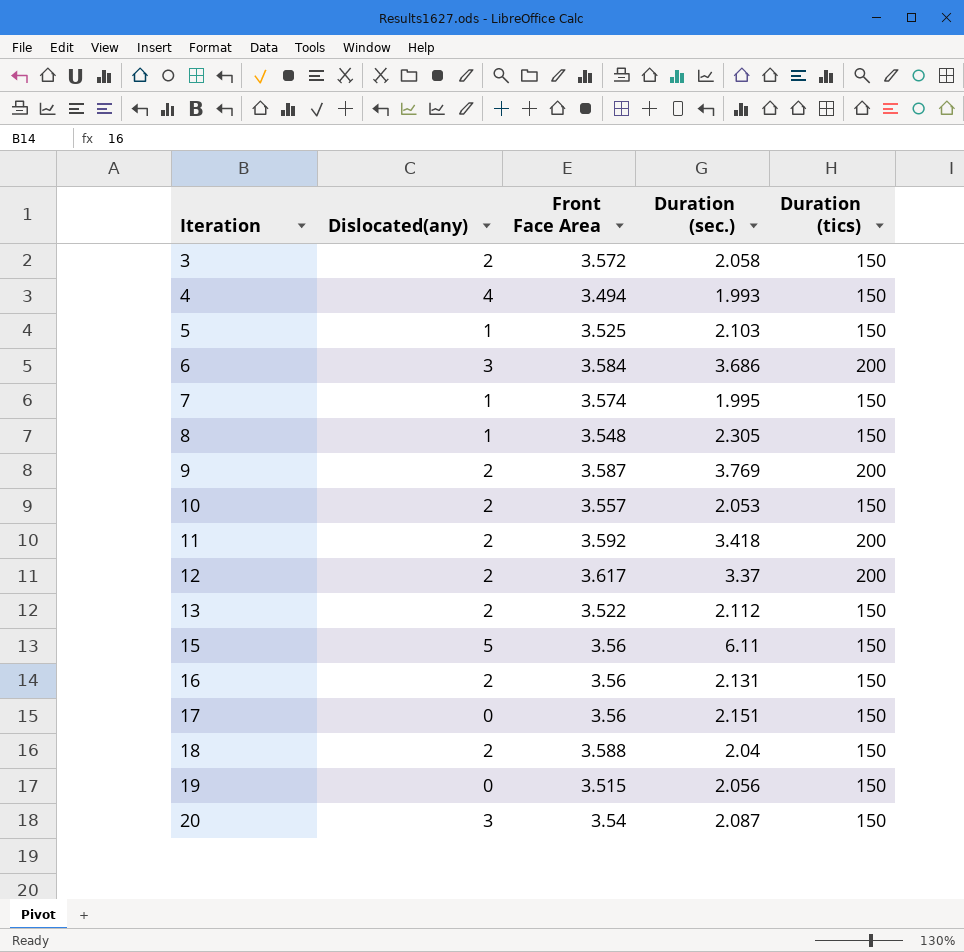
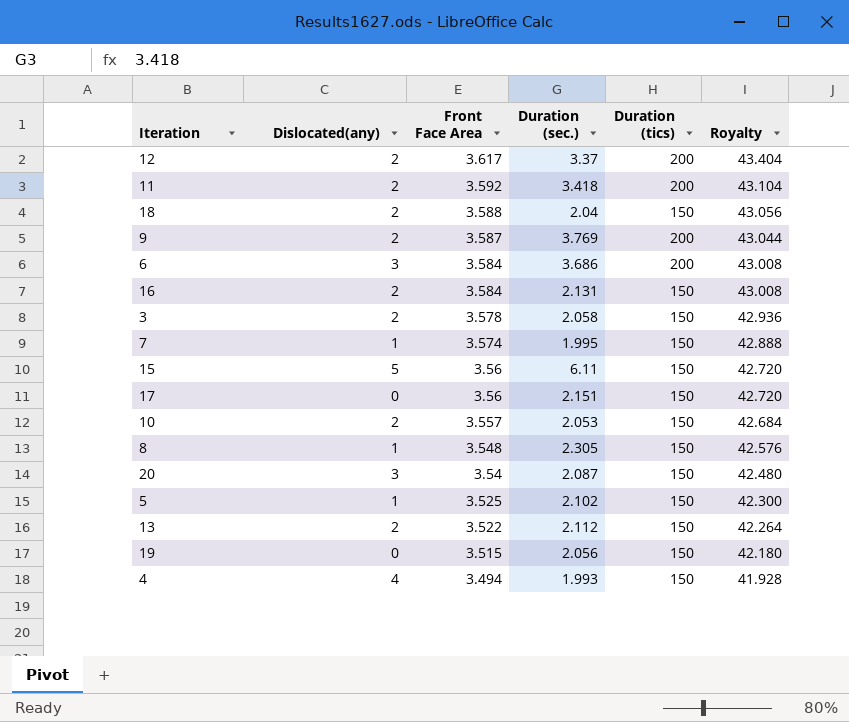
row order: Iteration ascending -> Front Face Area descending
column Royalty | formula: none -> [Front Face Area] * 12
16 | Front Face Area: 3.56 -> 3.584
3 | Front Face Area: 3.572 -> 3.578
5 | Duration (sec.): 2.103 -> 2.102

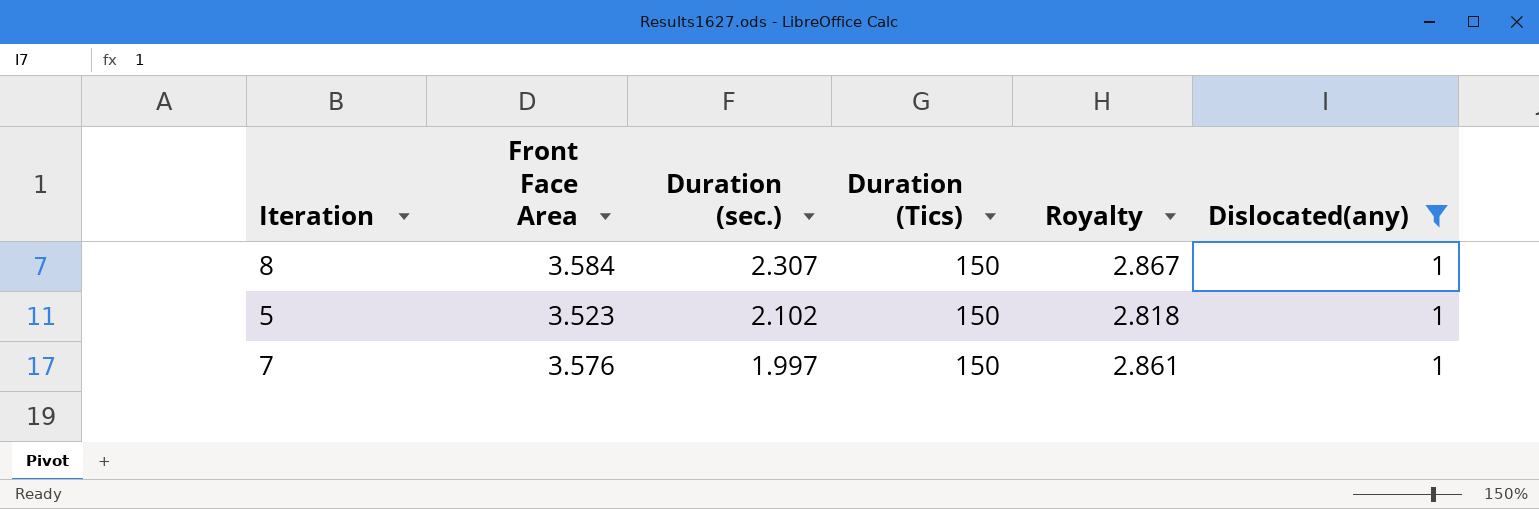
filter: none -> Dislocated(any) = 1
row order: Front Face Area descending -> Duration (sec.) descending
column name: Duration (tics) -> Duration (Tics)
column Royalty | formula: [Front Face Area] * 12 -> [Front Face Area] * 0.8
column Dislocated(any) | position: 2 -> 6
8 | Front Face Area: 3.548 -> 3.584
8 | Duration (sec.): 2.305 -> 2.307
5 | Front Face Area: 3.525 -> 3.523
7 | Front Face Area: 3.574 -> 3.576
7 | Duration (sec.): 1.995 -> 1.997

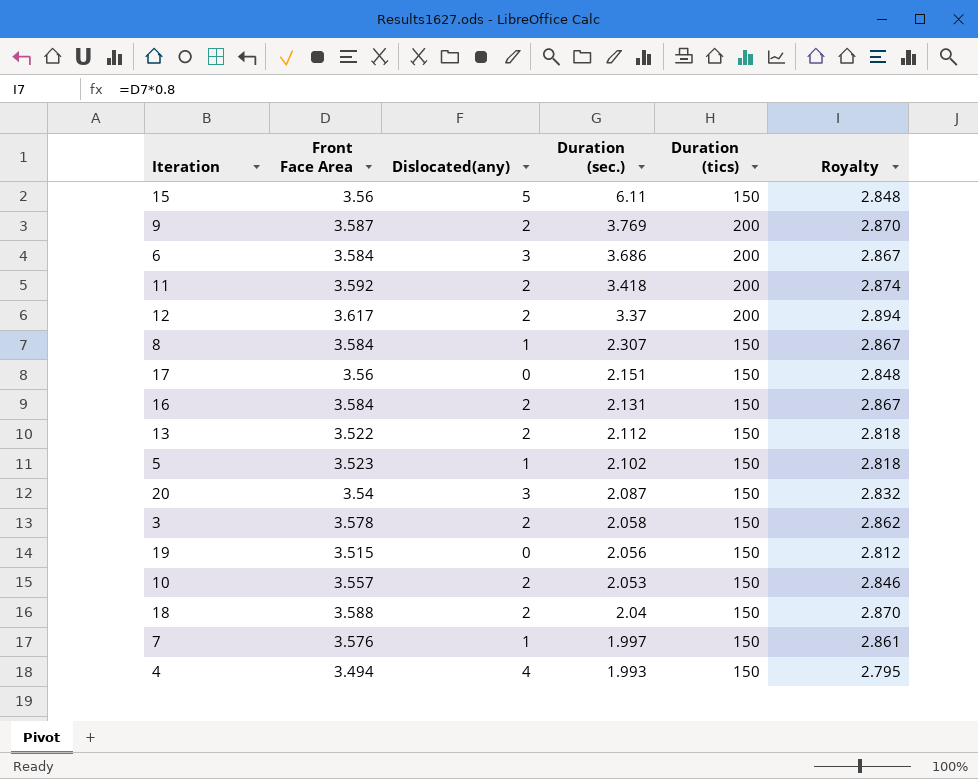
filter: Dislocated(any) = 1 -> none
column Dislocated(any) | position: 6 -> 3
column name: Duration (Tics) -> Duration (tics)

